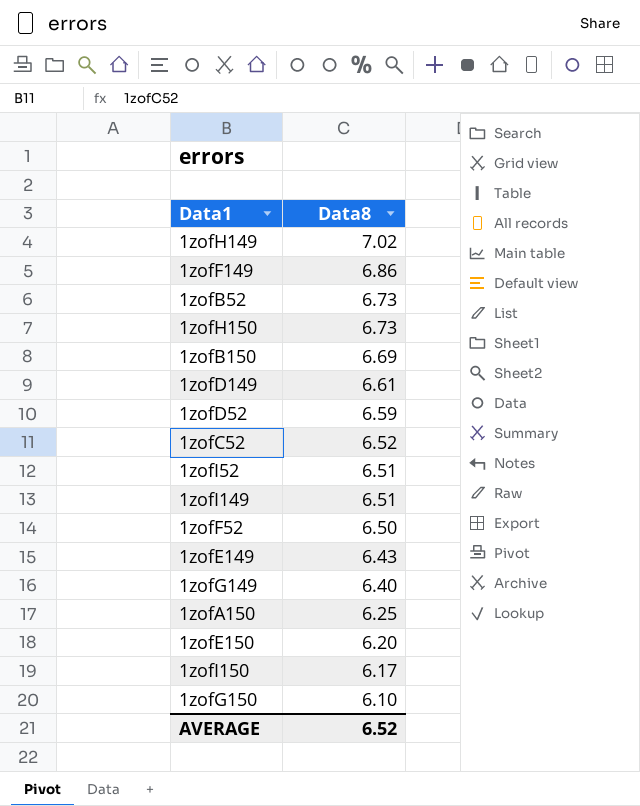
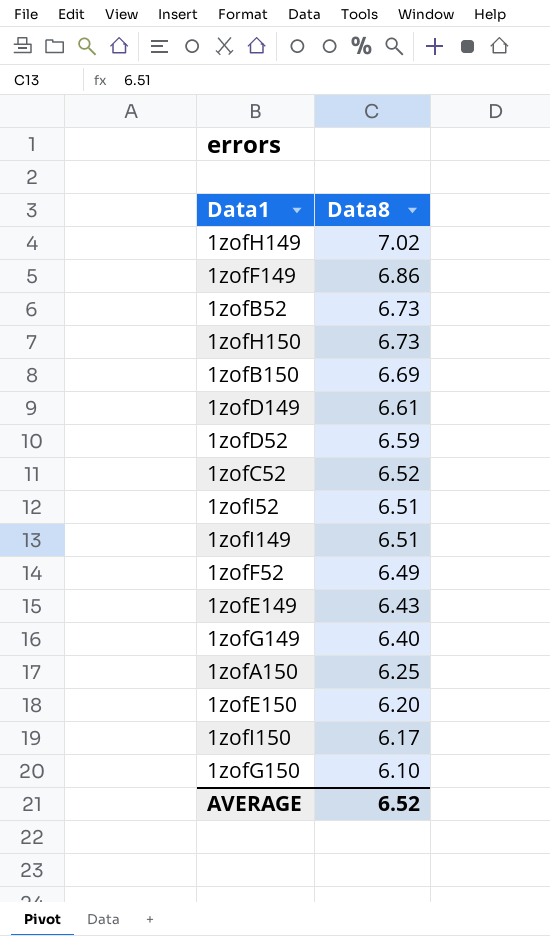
1zofF52 | Data8: 6.50 -> 6.49

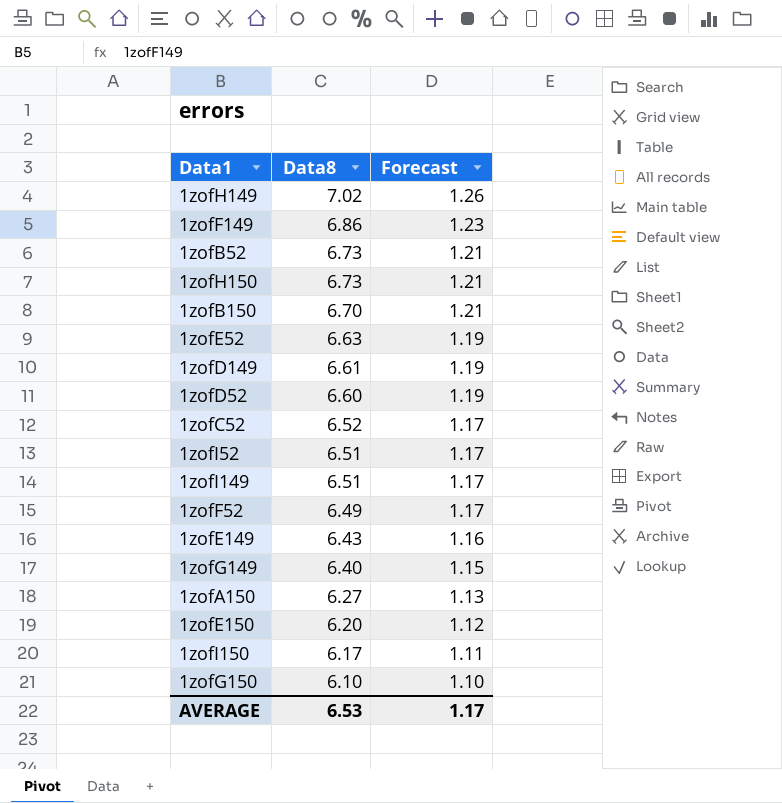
column Forecast | formula: none -> [Data8] * 0.18
1zofB150 | Data8: 6.69 -> 6.70
row 1zofE52: none -> 6.63 | 1.19
1zofD52 | Data8: 6.59 -> 6.60
1zofA150 | Data8: 6.25 -> 6.27
AVERAGE | Data8: 6.52 -> 6.53

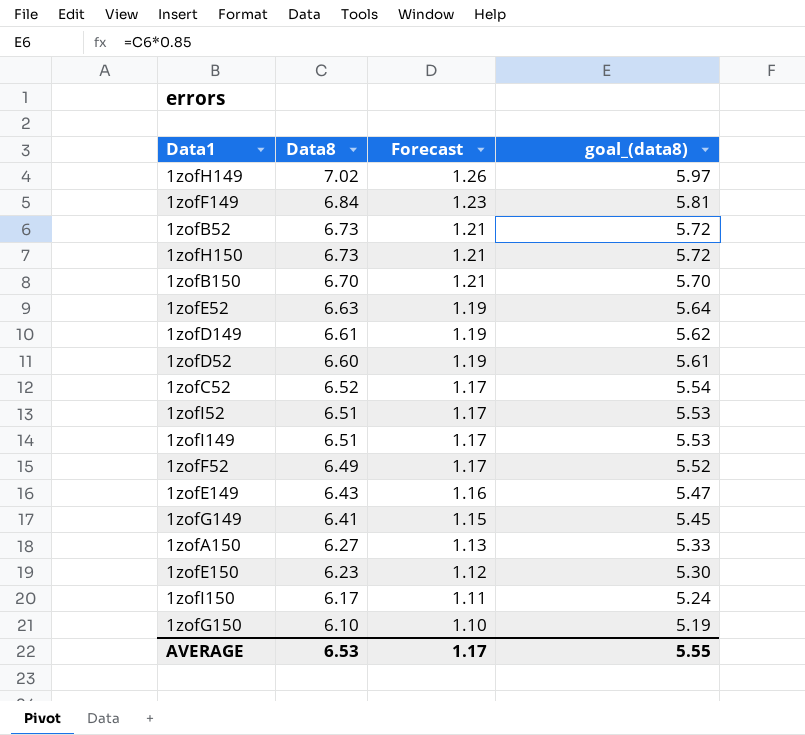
column goal_(data8) | formula: none -> [Data8] * 0.85
1zofF149 | Data8: 6.86 -> 6.84
1zofG149 | Data8: 6.40 -> 6.41
1zofE150 | Data8: 6.20 -> 6.23

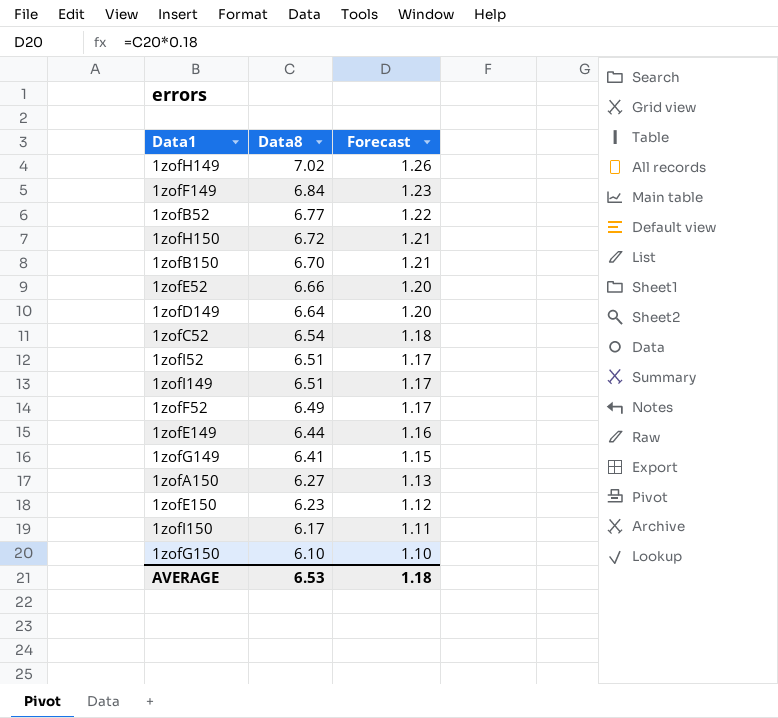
column goal_(data8) | formula: [Data8] * 0.85 -> none
row 1zofD52: 6.60 | 1.19 | 5.61 -> none
1zofB52 | Data8: 6.73 -> 6.77
1zofB52 | Forecast: 1.21 -> 1.22
1zofH150 | Data8: 6.73 -> 6.72
1zofE52 | Data8: 6.63 -> 6.66
1zofE52 | Forecast: 1.19 -> 1.20
1zofD149 | Data8: 6.61 -> 6.64
1zofD149 | Forecast: 1.19 -> 1.20
1zofC52 | Data8: 6.52 -> 6.54
1zofC52 | Forecast: 1.17 -> 1.18
1zofE149 | Data8: 6.43 -> 6.44
AVERAGE | Forecast: 1.17 -> 1.18

